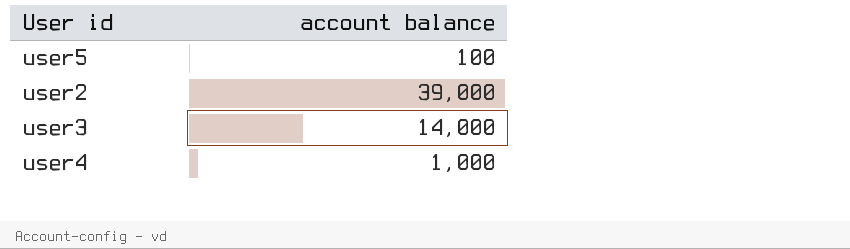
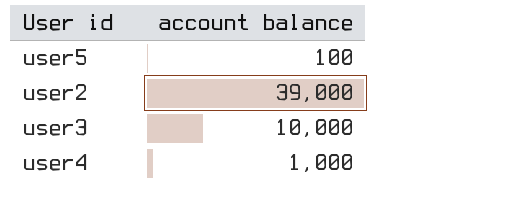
user3 | account balance: 14,000 -> 10,000

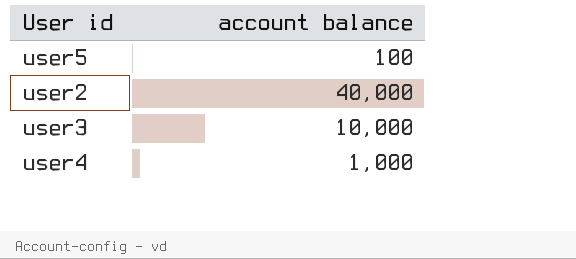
user2 | account balance: 39,000 -> 40,000

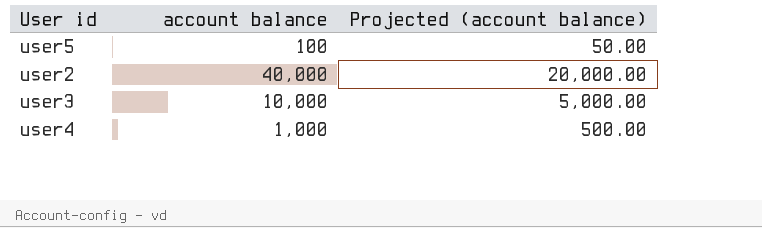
column Projected (account balance) | formula: none -> [account balance] * 0.5

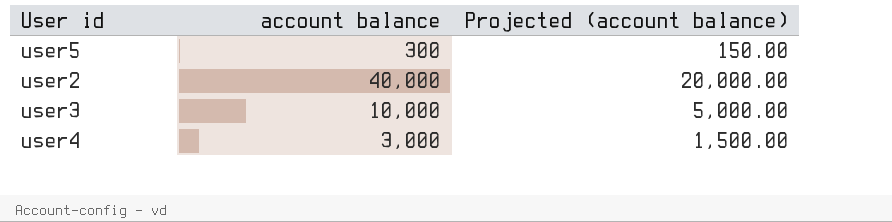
user5 | account balance: 100 -> 300
user5 | Projected (account balance): 50.00 -> 150.00
user4 | account balance: 1,000 -> 3,000
user4 | Projected (account balance): 500.00 -> 1,500.00

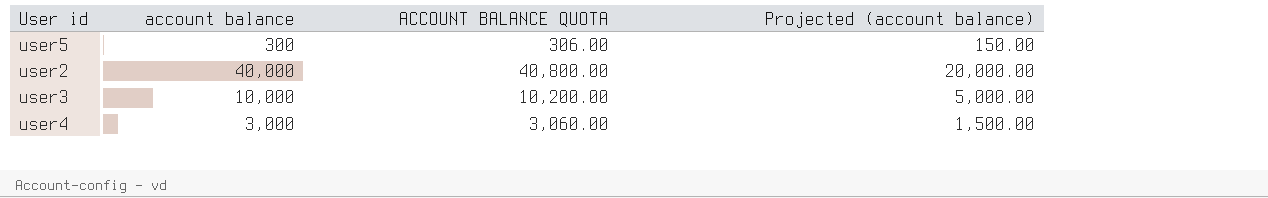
column ACCOUNT BALANCE QUOTA | formula: none -> [account balance] * 1.02

